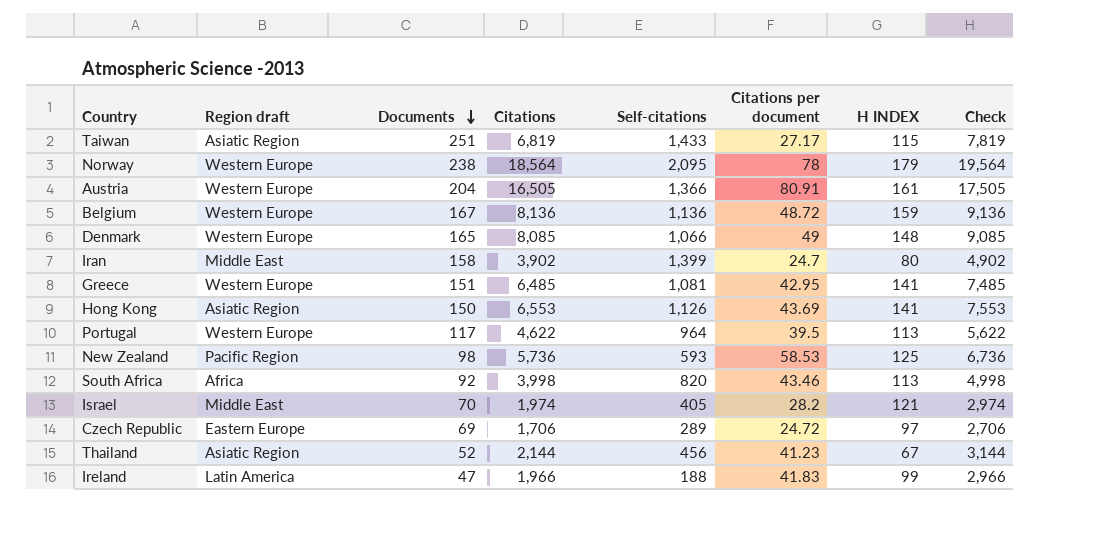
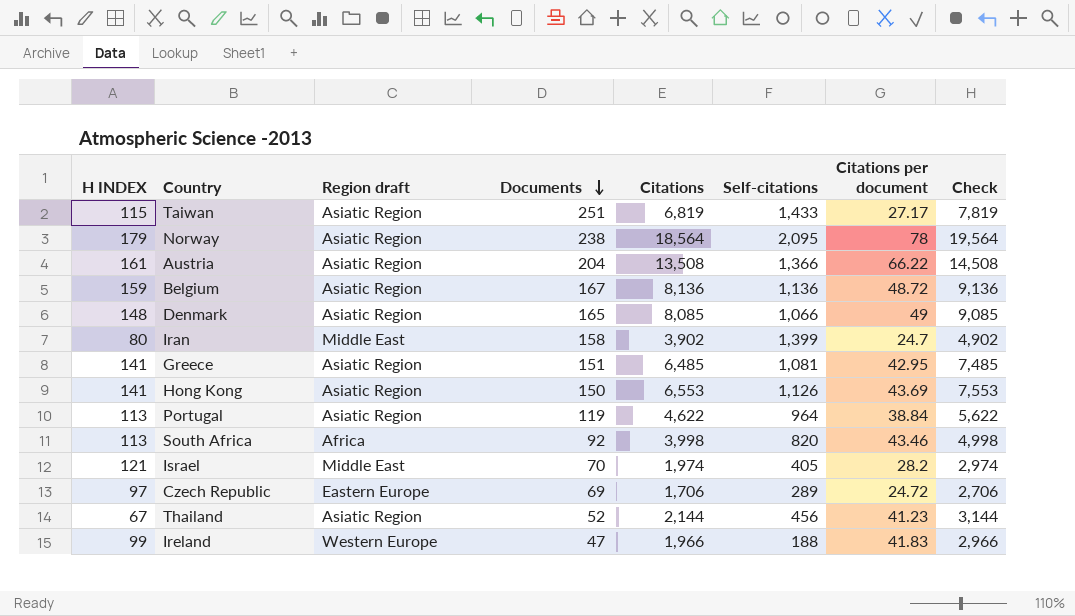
column H INDEX | position: 7 -> 1
row New Zealand: Pacific Region | 98 | 5,736 | 593 | 58.53 | 125 | 6,736 -> none
Norway | Region draft: Western Europe -> Asiatic Region
Austria | Region draft: Western Europe -> Asiatic Region
Austria | Citations: 16,505 -> 13,508
Austria | Citations per document: 80.91 -> 66.22
Austria | Check: 17,505 -> 14,508
Belgium | Region draft: Western Europe -> Asiatic Region
Denmark | Region draft: Western Europe -> Asiatic Region
Greece | Region draft: Western Europe -> Asiatic Region
Portugal | Region draft: Western Europe -> Asiatic Region
Portugal | Documents: 117 -> 119
Portugal | Citations per document: 39.5 -> 38.84
Ireland | Region draft: Latin America -> Western Europe

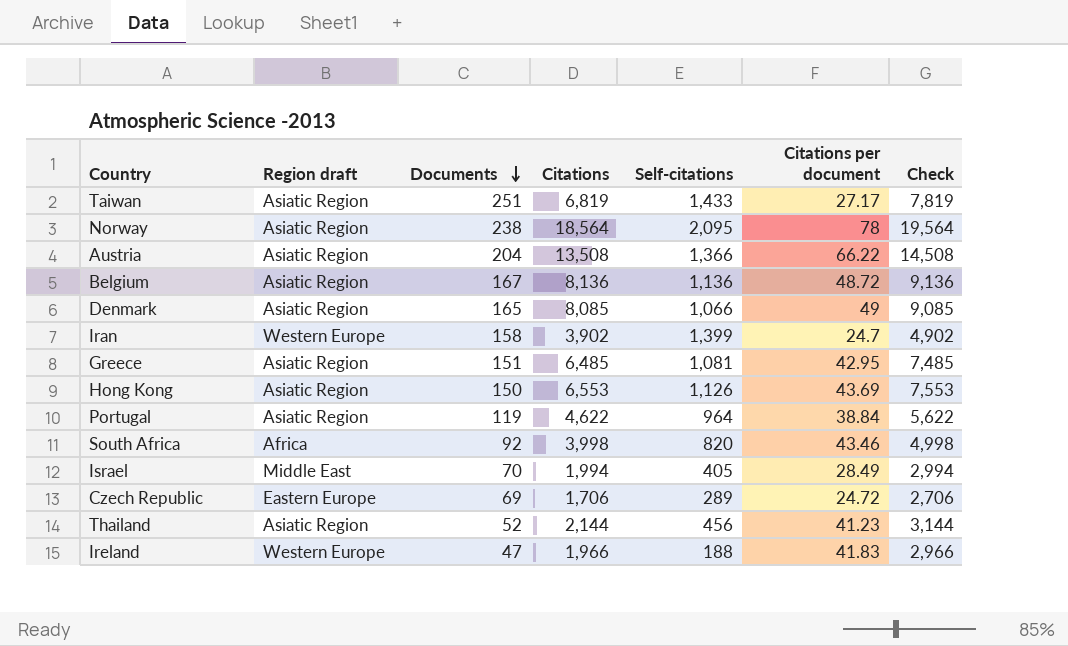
column H INDEX | position: 1 -> none
Iran | Region draft: Middle East -> Western Europe
Israel | Citations: 1,974 -> 1,994
Israel | Citations per document: 28.2 -> 28.49
Israel | Check: 2,974 -> 2,994

